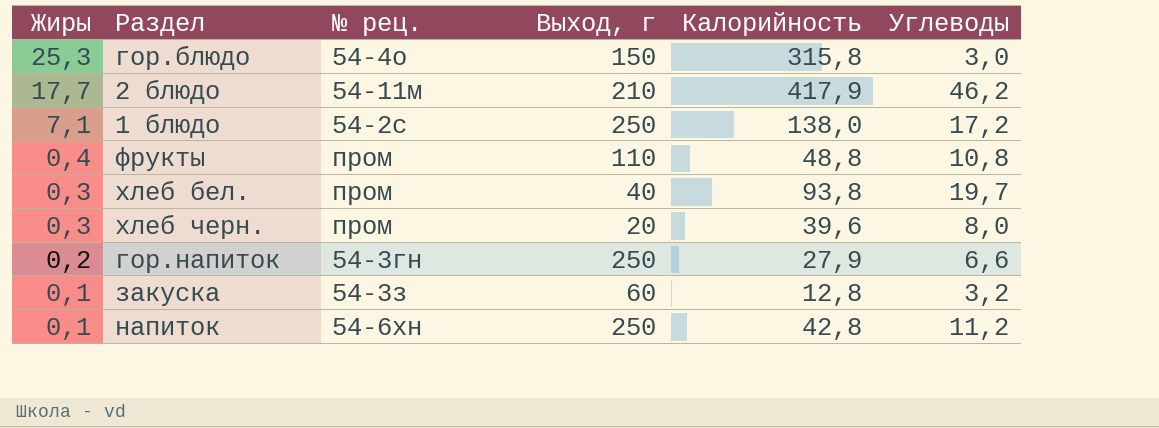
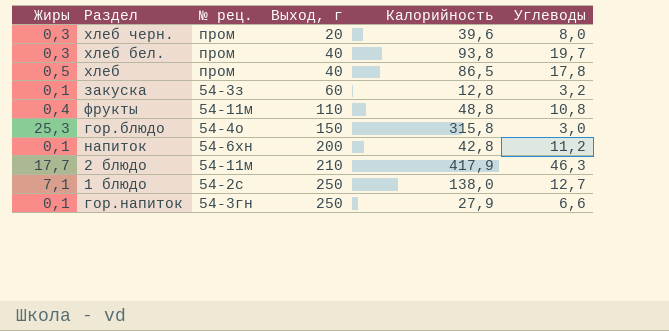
row order: Жиры descending -> Выход, г ascending
row хлеб: none -> 0,5 | пром | 40 | 86,5 | 17,8
фрукты | № рец.: пром -> 54-11м
напиток | Выход, г: 250 -> 200
2 блюдо | Углеводы: 46,2 -> 46,3
1 блюдо | Углеводы: 17,2 -> 12,7
гор.напиток | Жиры: 0,2 -> 0,1

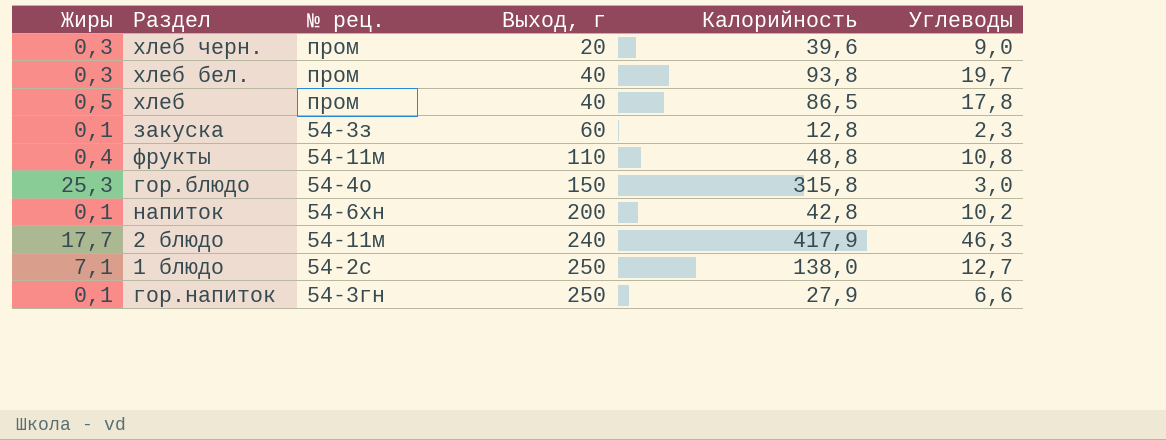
хлеб черн. | Углеводы: 8,0 -> 9,0
закуска | Углеводы: 3,2 -> 2,3
напиток | Углеводы: 11,2 -> 10,2
2 блюдо | Выход, г: 210 -> 240

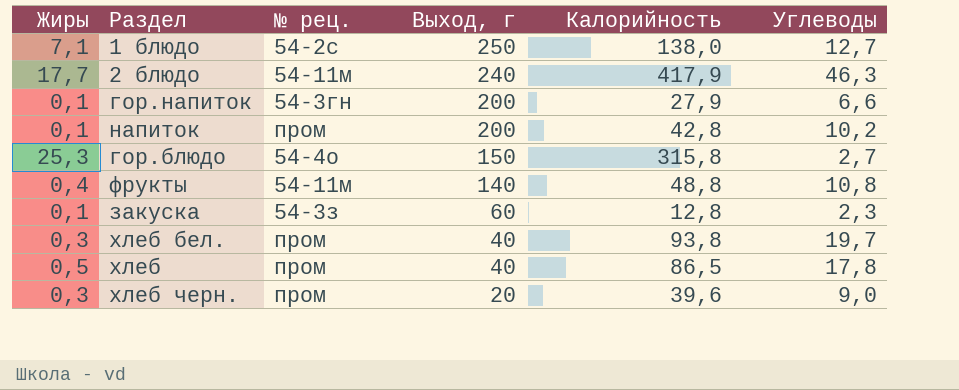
row order: Выход, г ascending -> Выход, г descending
гор.напиток | Выход, г: 250 -> 200
напиток | № рец.: 54-6хн -> пром
гор.блюдо | Углеводы: 3,0 -> 2,7
фрукты | Выход, г: 110 -> 140

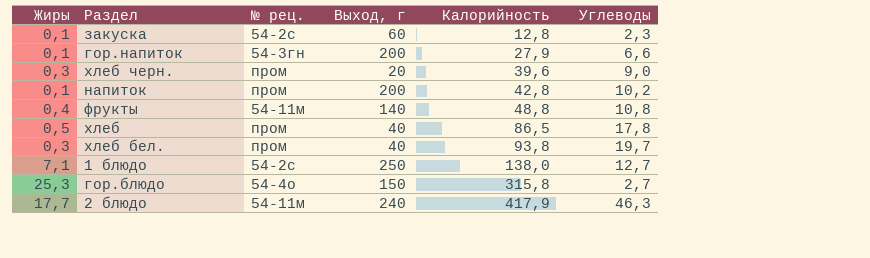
row order: Выход, г descending -> Калорийность ascending
закуска | № рец.: 54-3з -> 54-2с

